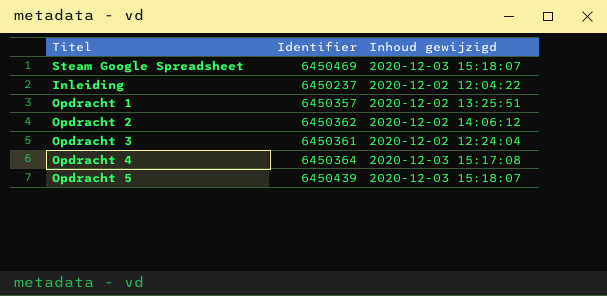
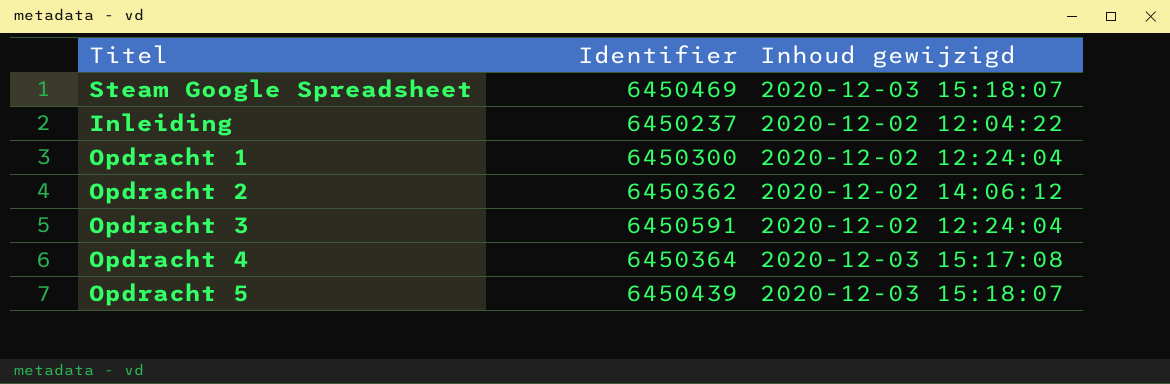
Opdracht 1 | Identifier: 6450357 -> 6450300
Opdracht 1 | Inhoud gewijzigd: 2020-12-02 13:25:51 -> 2020-12-02 12:24:04
Opdracht 3 | Identifier: 6450361 -> 6450591

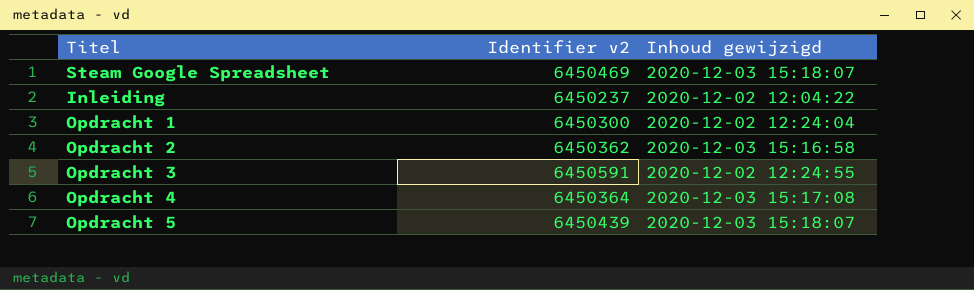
column name: Identifier -> Identifier v2
Opdracht 2 | Inhoud gewijzigd: 2020-12-02 14:06:12 -> 2020-12-03 15:16:58
Opdracht 3 | Inhoud gewijzigd: 2020-12-02 12:24:04 -> 2020-12-02 12:24:55

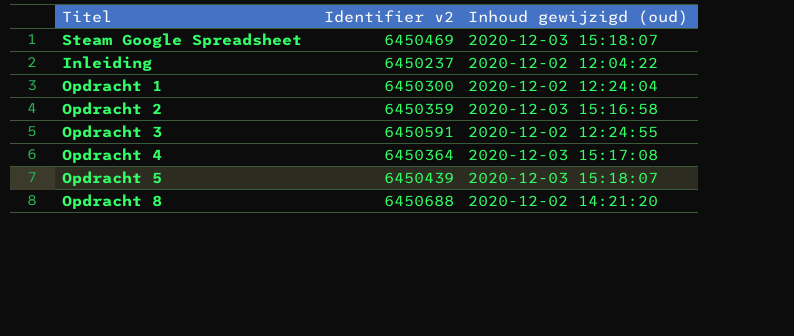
column name: Inhoud gewijzigd -> Inhoud gewijzigd (oud)
Opdracht 2 | Identifier v2: 6450362 -> 6450359
row Opdracht 8: none -> 6450688 | 2020-12-02 14:21:20

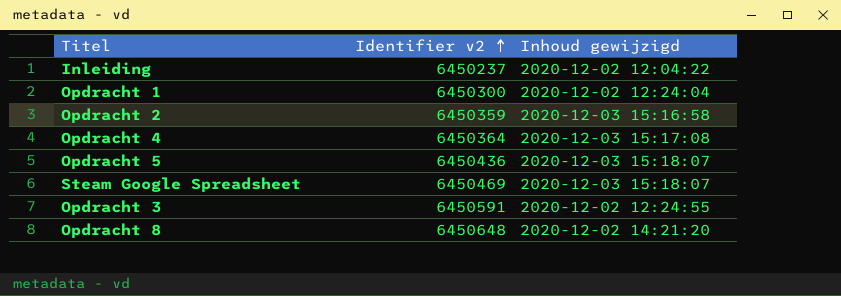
row order: none -> Identifier v2 ascending
column name: Inhoud gewijzigd (oud) -> Inhoud gewijzigd
Opdracht 5 | Identifier v2: 6450439 -> 6450436
Opdracht 8 | Identifier v2: 6450688 -> 6450648

